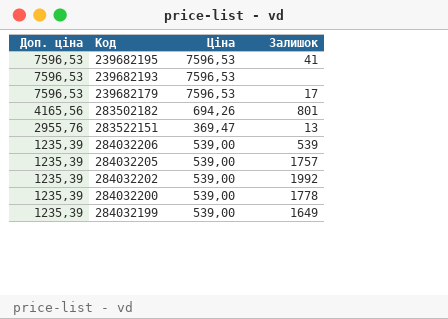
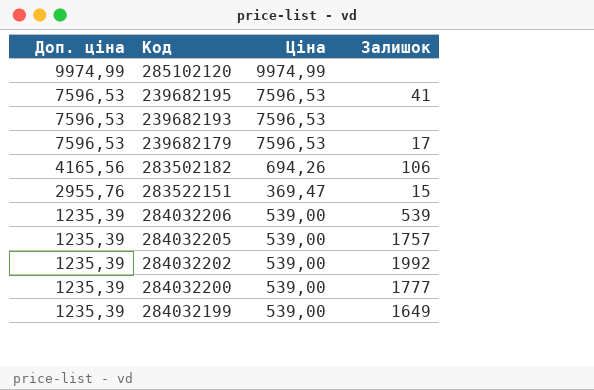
row 285102120: none -> 9974,99 | 9974,99 | none
283502182 | Залишок: 801 -> 106
283522151 | Залишок: 13 -> 15
284032200 | Залишок: 1778 -> 1777

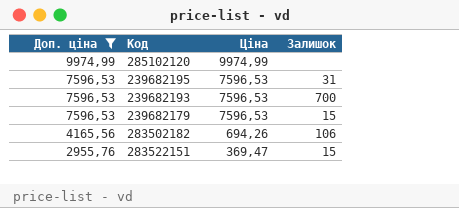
filter: none -> Доп. ціна != 1235,39
239682195 | Залишок: 41 -> 31
239682193 | Залишок: none -> 700
239682179 | Залишок: 17 -> 15

